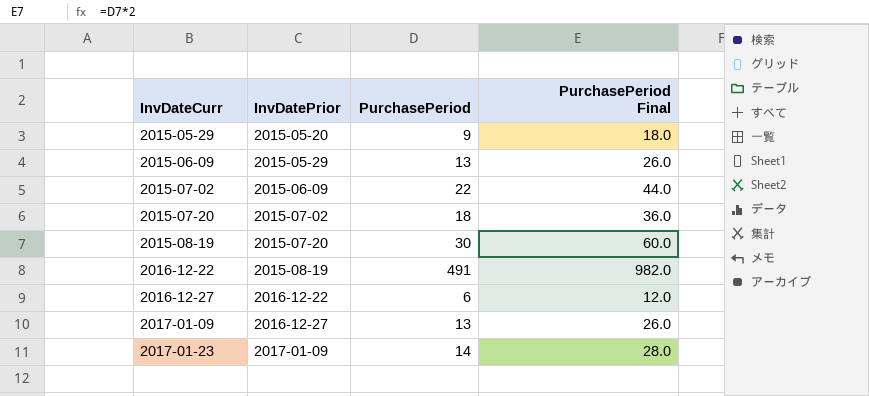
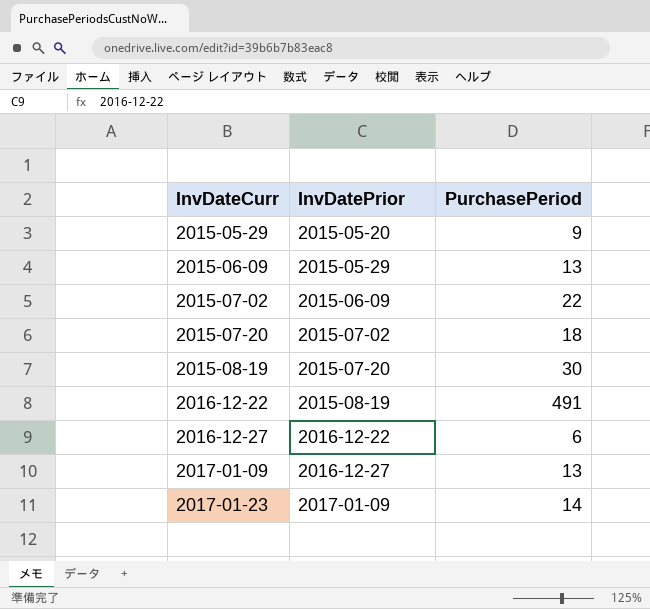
column PurchasePeriod Final | formula: [PurchasePeriod] * 2 -> none

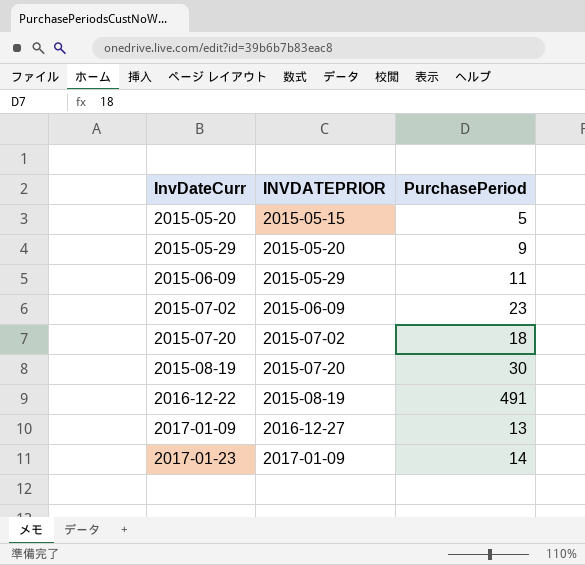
column name: InvDatePrior -> INVDATEPRIOR
row 2016-12-27: 2016-12-22 | 6 -> none
row 2015-05-20: none -> 2015-05-15 | 5
2015-06-09 | PurchasePeriod: 13 -> 11
2015-07-02 | PurchasePeriod: 22 -> 23

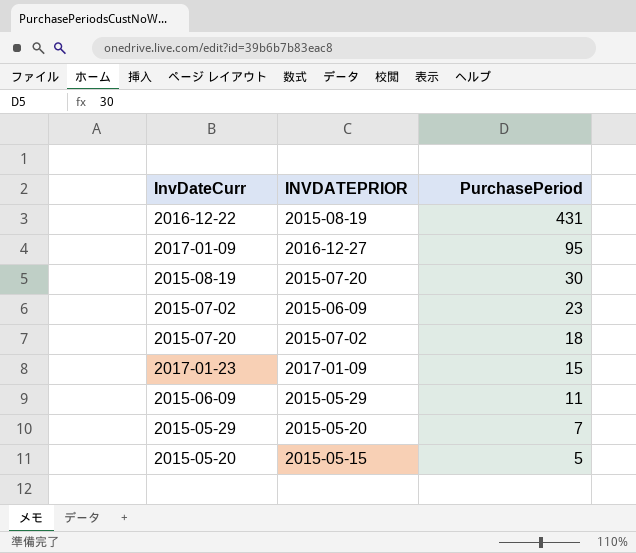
row order: InvDateCurr ascending -> PurchasePeriod descending
2016-12-22 | PurchasePeriod: 491 -> 431
2017-01-09 | PurchasePeriod: 13 -> 95
2017-01-23 | PurchasePeriod: 14 -> 15
2015-05-29 | PurchasePeriod: 9 -> 7

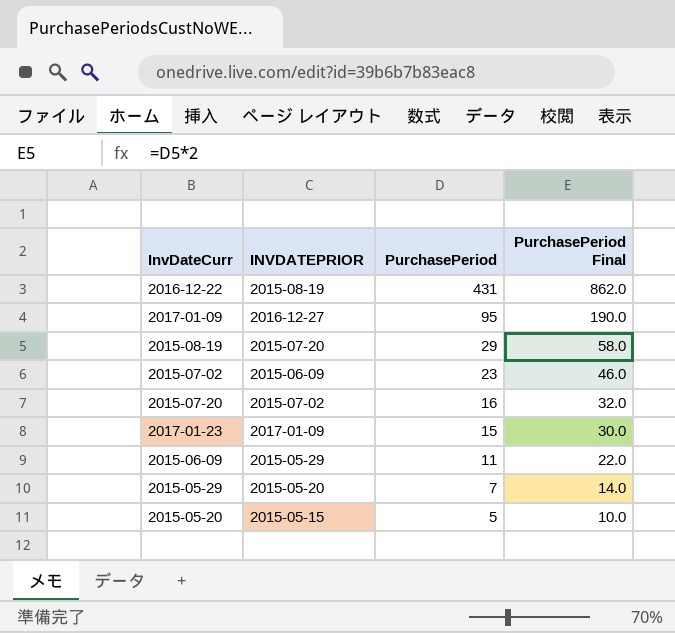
column PurchasePeriod Final | formula: none -> [PurchasePeriod] * 2
2015-08-19 | PurchasePeriod: 30 -> 29
2015-07-20 | PurchasePeriod: 18 -> 16

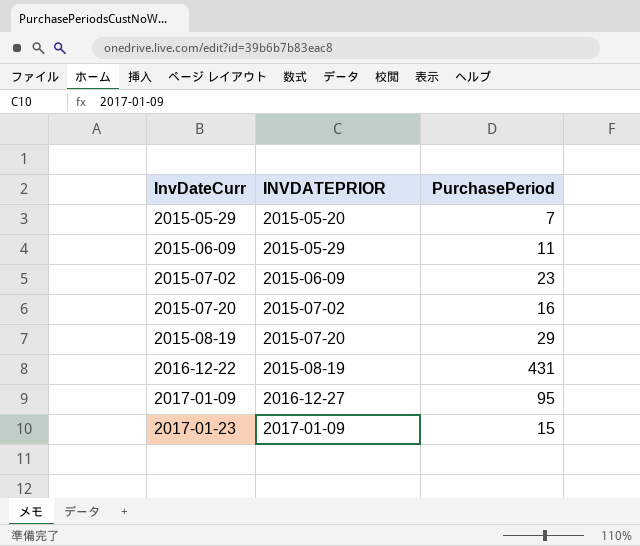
row order: PurchasePeriod descending -> InvDateCurr ascending
column PurchasePeriod Final | formula: [PurchasePeriod] * 2 -> none
row 2015-05-20: 2015-05-15 | 5 | 10.0 -> none

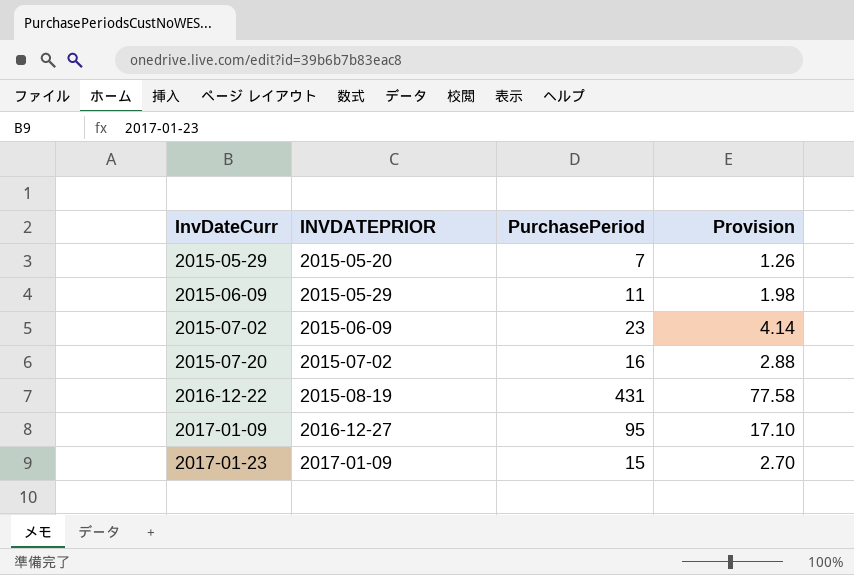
column Provision | formula: none -> [PurchasePeriod] * 0.18
row 2015-08-19: 2015-07-20 | 29 -> none

